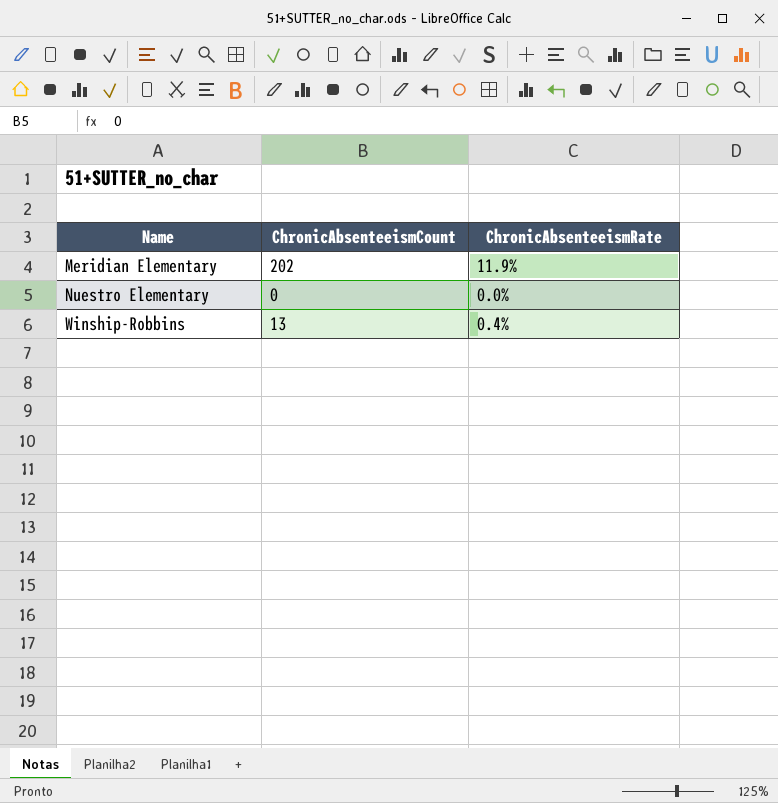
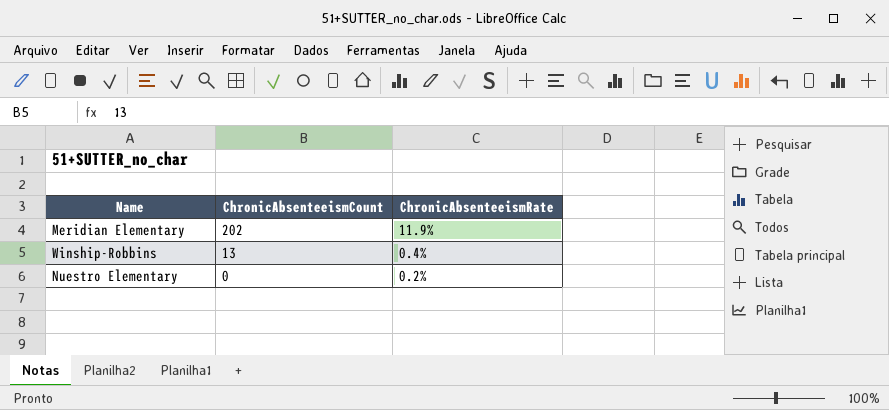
row order: Name ascending -> ChronicAbsenteeismCount descending
Nuestro Elementary | ChronicAbsenteeismRate: 0.0% -> 0.2%

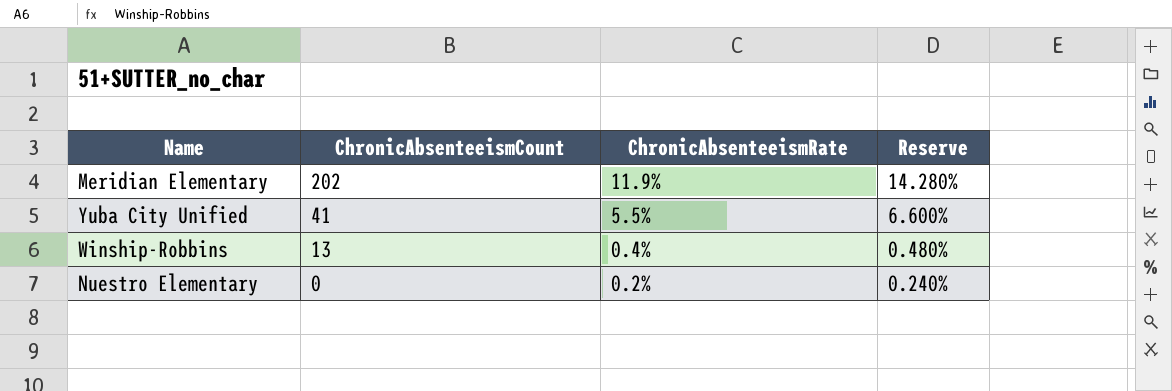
column Reserve | formula: none -> [ChronicAbsenteeismRate] * 1.2
row Yuba City Unified: none -> 41 | 5.5% | 6.600%

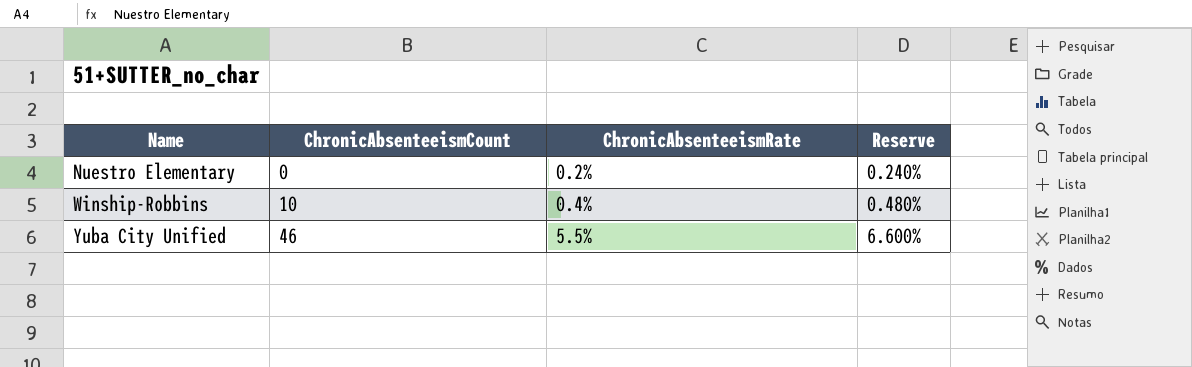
row order: ChronicAbsenteeismCount descending -> Name ascending
row Meridian Elementary: 202 | 11.9% | 14.280% -> none
Winship-Robbins | ChronicAbsenteeismCount: 13 -> 10
Yuba City Unified | ChronicAbsenteeismCount: 41 -> 46

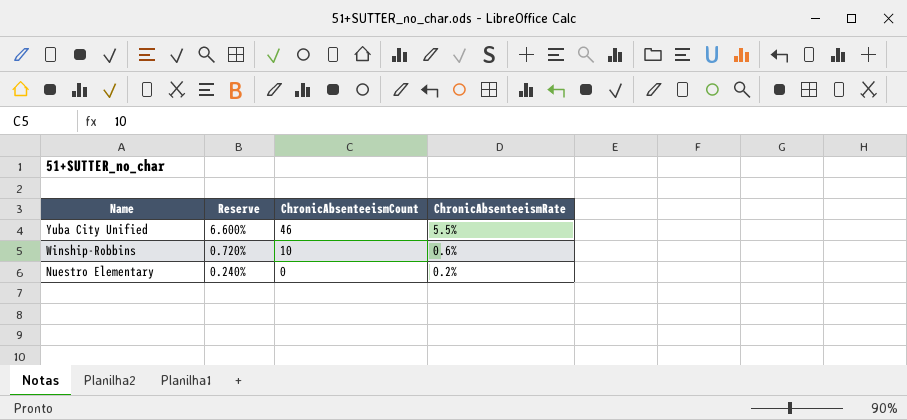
row order: Name ascending -> Name descending
column Reserve | position: 4 -> 2
Winship-Robbins | Reserve: 0.480% -> 0.720%
Winship-Robbins | ChronicAbsenteeismRate: 0.4% -> 0.6%

